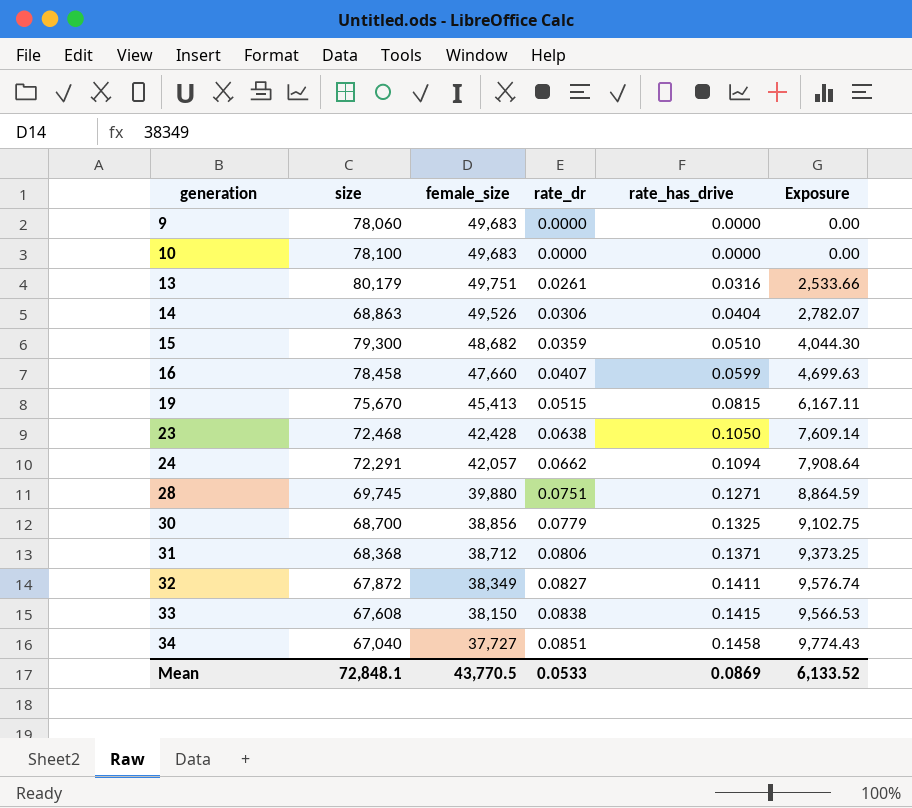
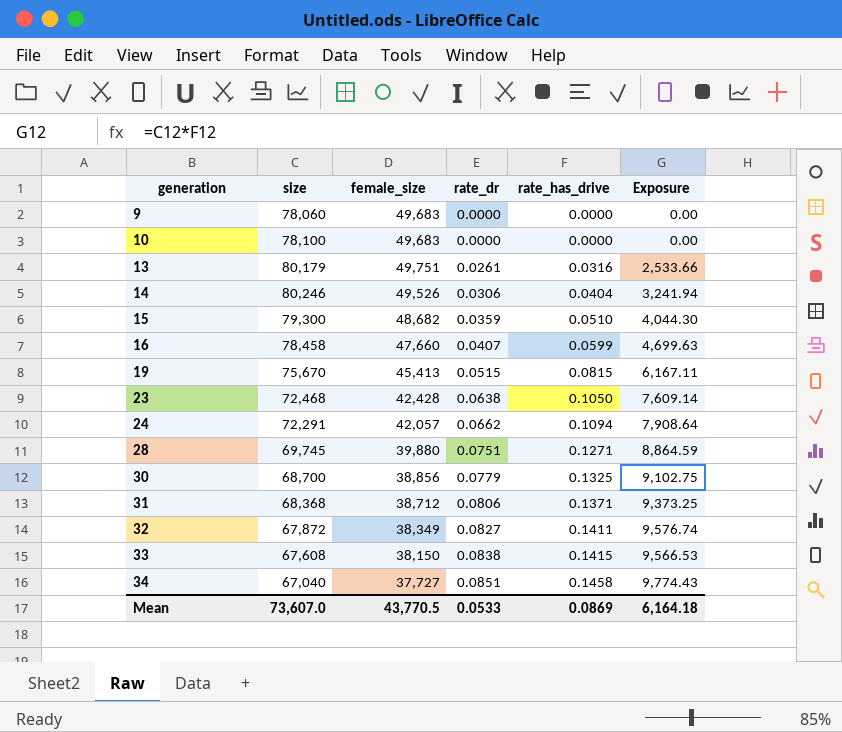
14 | size: 68,863 -> 80,246
14 | Exposure: 2,782.07 -> 3,241.94
Mean | size: 72,848.1 -> 73,607.0
Mean | Exposure: 6,133.52 -> 6,164.18

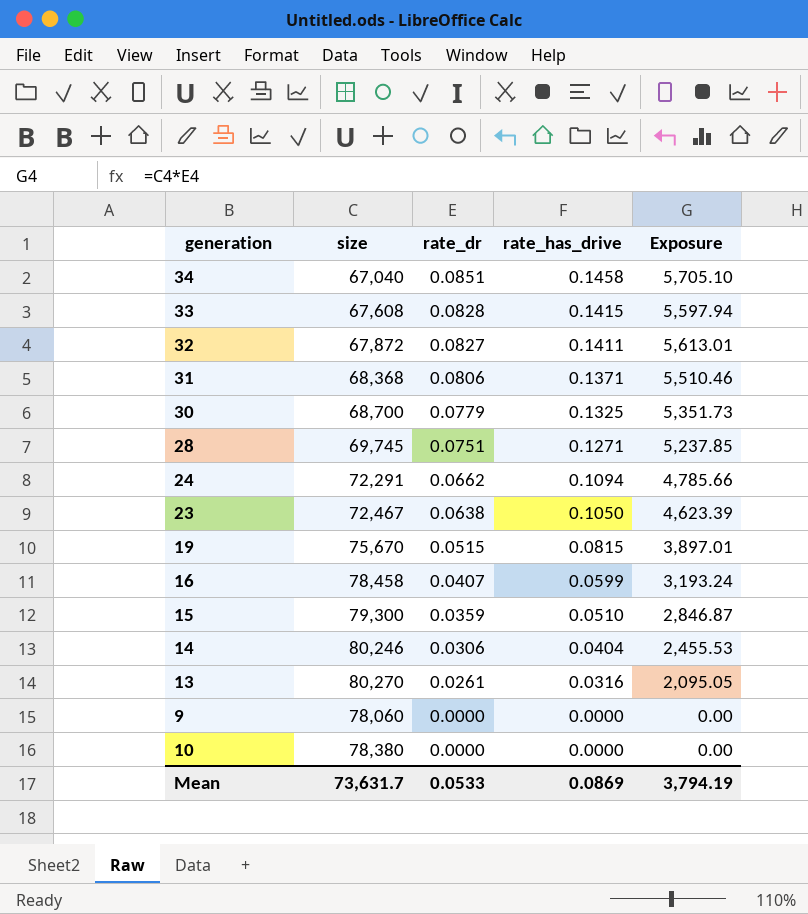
row order: generation ascending -> rate_dr descending
column female_size | position: 3 -> none
column Exposure | formula: [size] * [rate_has_drive] -> [size] * [rate_dr]
33 | rate_dr: 0.0838 -> 0.0828
23 | size: 72,468 -> 72,467
13 | size: 80,179 -> 80,270
10 | size: 78,100 -> 78,380
Mean | size: 73,607.0 -> 73,631.7
Mean | Exposure: 6,164.18 -> 3,794.19

